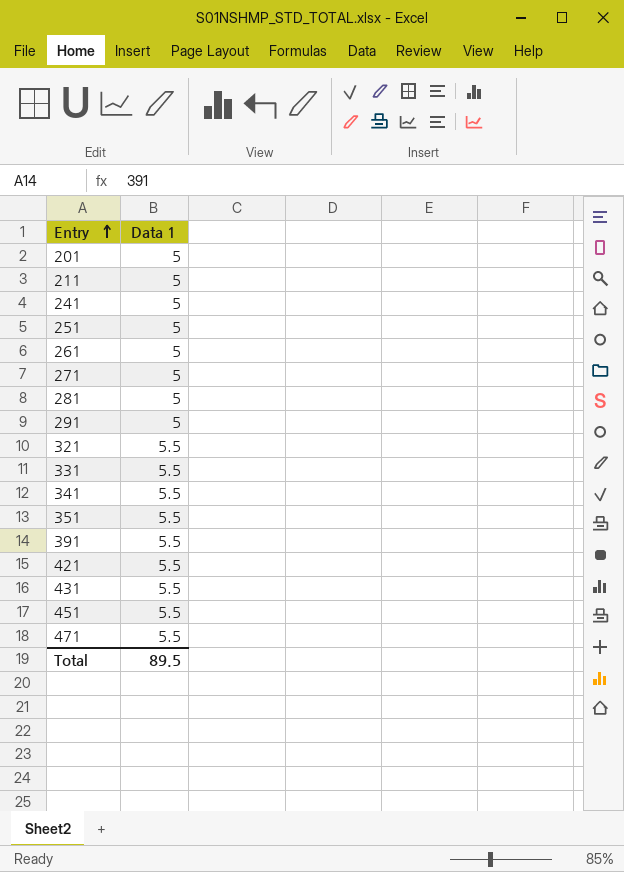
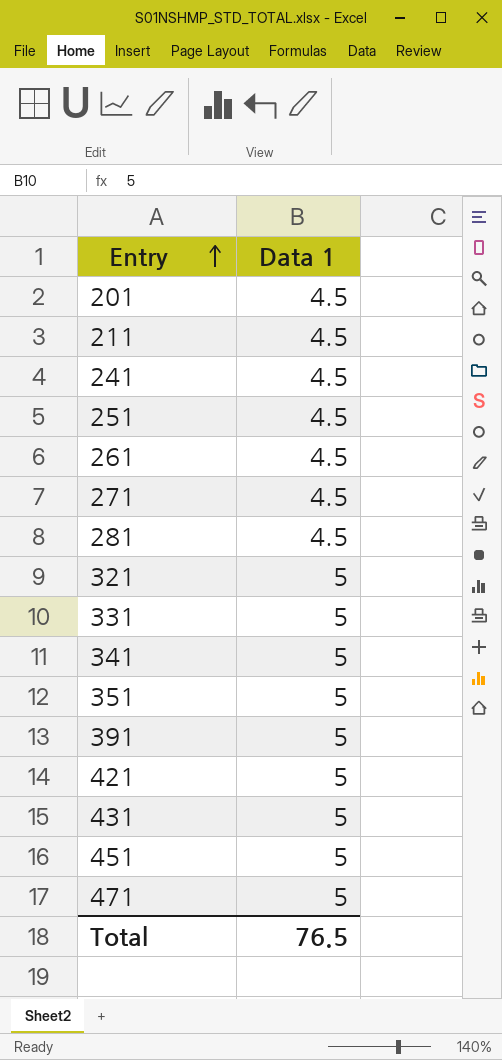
row 291: 5 -> none
201 | Data 1: 5 -> 4.5
211 | Data 1: 5 -> 4.5
241 | Data 1: 5 -> 4.5
251 | Data 1: 5 -> 4.5
261 | Data 1: 5 -> 4.5
271 | Data 1: 5 -> 4.5
281 | Data 1: 5 -> 4.5
321 | Data 1: 5.5 -> 5
331 | Data 1: 5.5 -> 5
341 | Data 1: 5.5 -> 5
351 | Data 1: 5.5 -> 5
391 | Data 1: 5.5 -> 5
421 | Data 1: 5.5 -> 5
431 | Data 1: 5.5 -> 5
451 | Data 1: 5.5 -> 5
471 | Data 1: 5.5 -> 5
Total | Data 1: 89.5 -> 76.5

